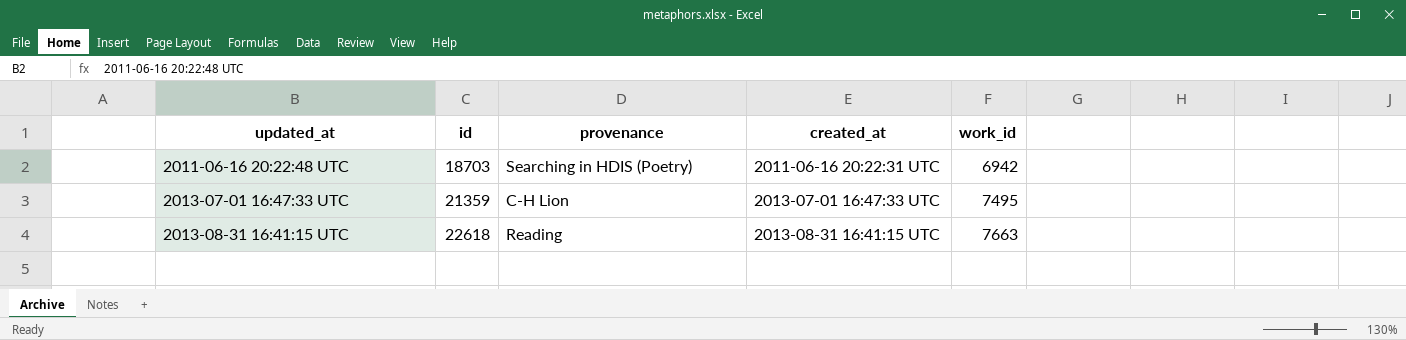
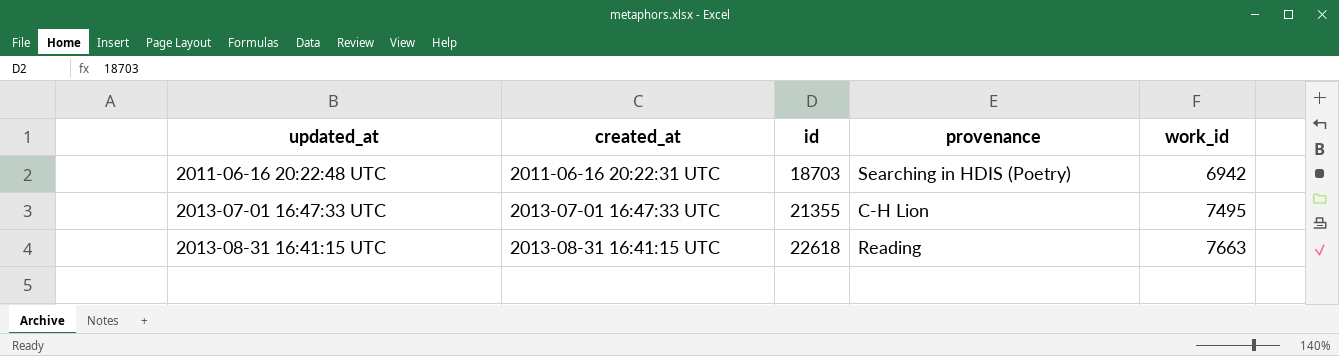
column created_at | position: 4 -> 2
2013-07-01 16:47:33 UTC | id: 21359 -> 21355

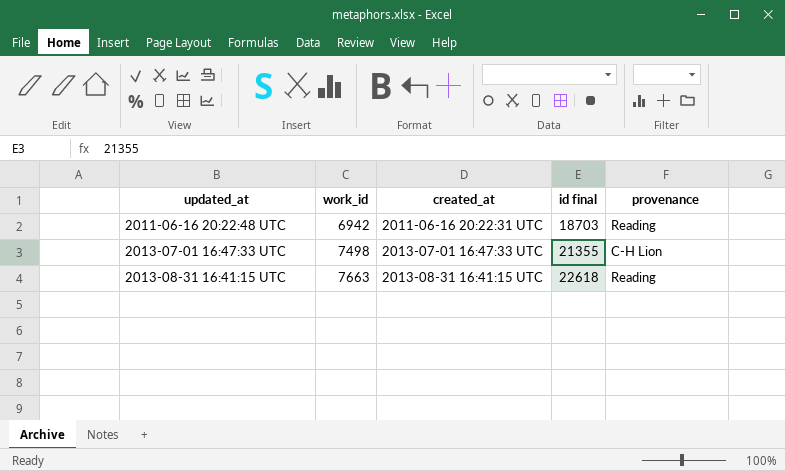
column work_id | position: 5 -> 2
column name: id -> id final
2011-06-16 20:22:48 UTC | provenance: Searching in HDIS (Poetry) -> Reading
2013-07-01 16:47:33 UTC | work_id: 7495 -> 7498

